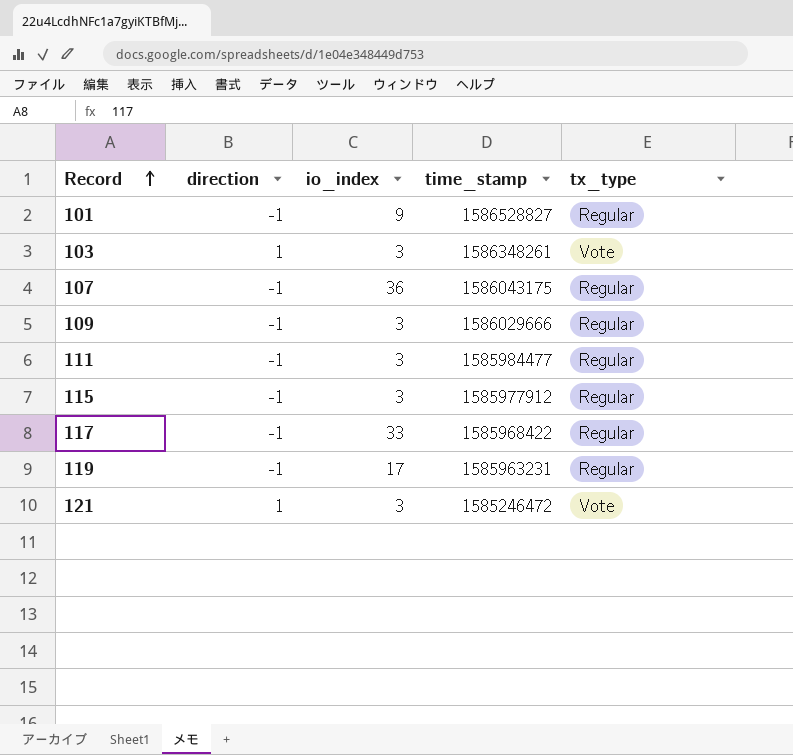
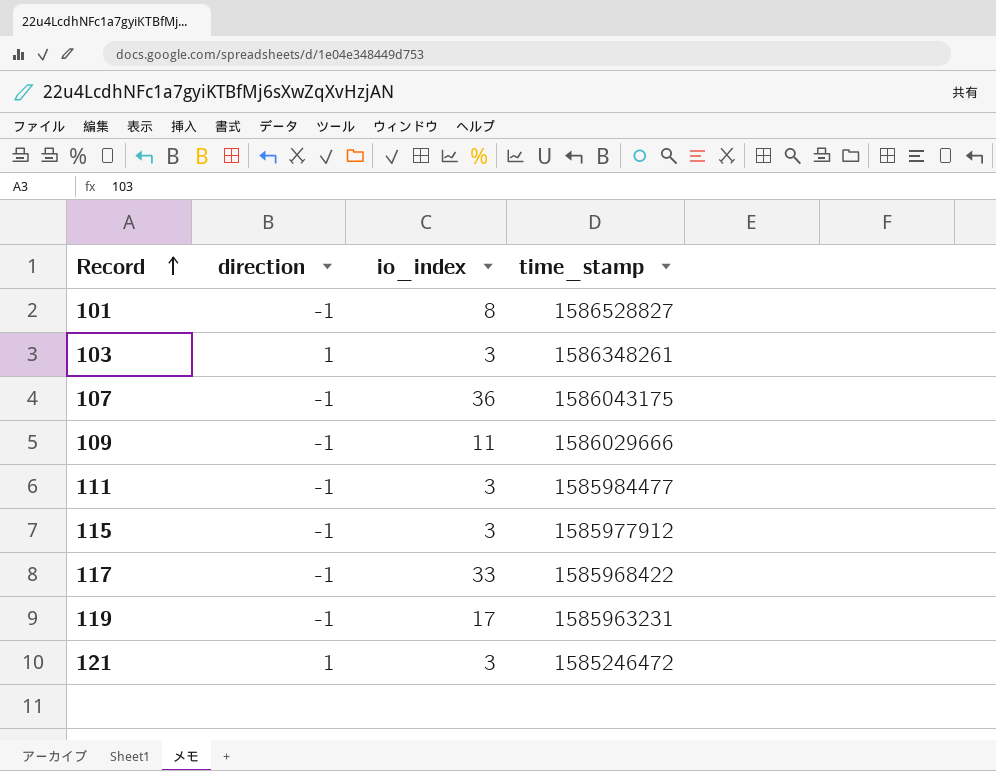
column tx_type | position: 5 -> none
101 | io_index: 9 -> 8
109 | io_index: 3 -> 11

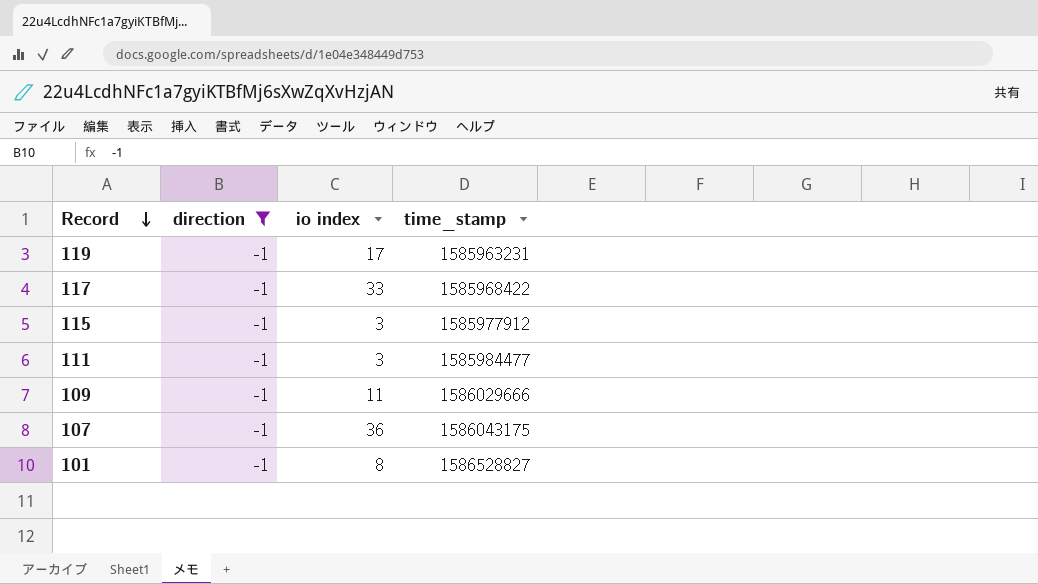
filter: none -> direction = -1
row order: Record ascending -> Record descending
column name: io_index -> io index

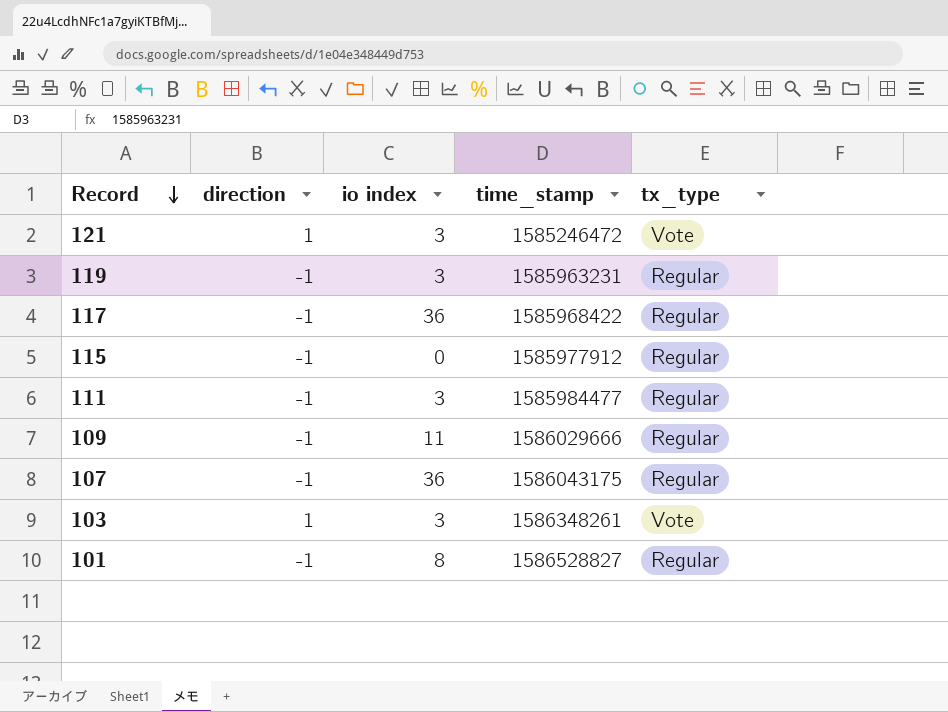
filter: direction = -1 -> none
column tx_type | position: none -> 5
119 | io index: 17 -> 3
117 | io index: 33 -> 36
115 | io index: 3 -> 0

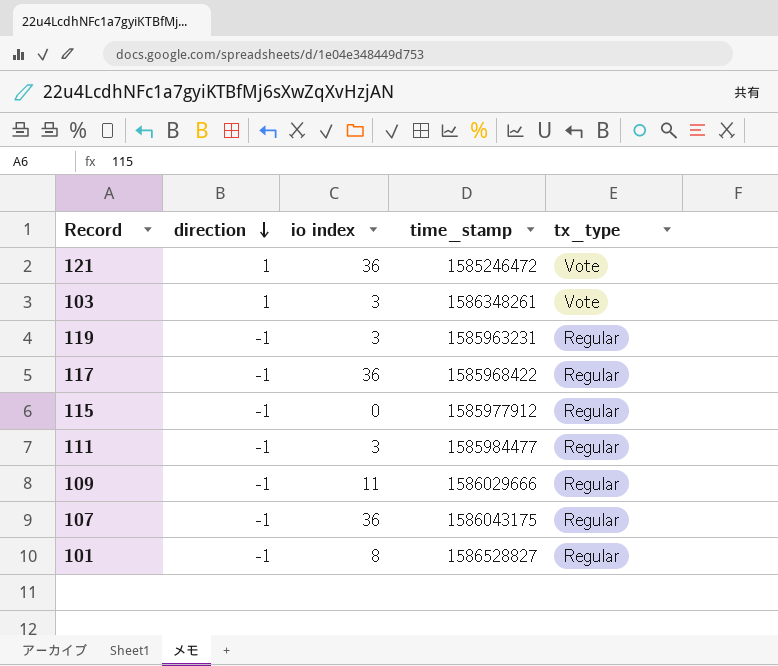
row order: Record descending -> direction descending
121 | io index: 3 -> 36

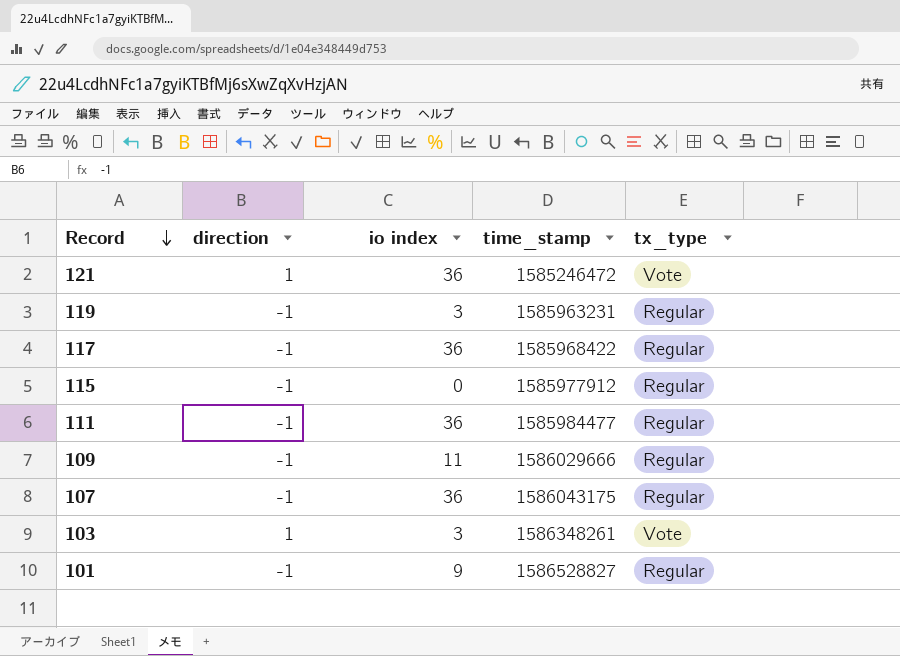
row order: direction descending -> Record descending
111 | io index: 3 -> 36
101 | io index: 8 -> 9

